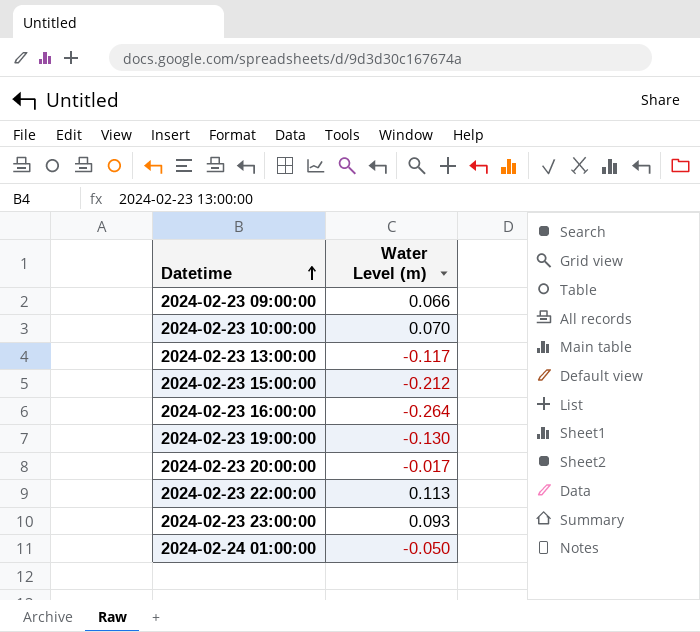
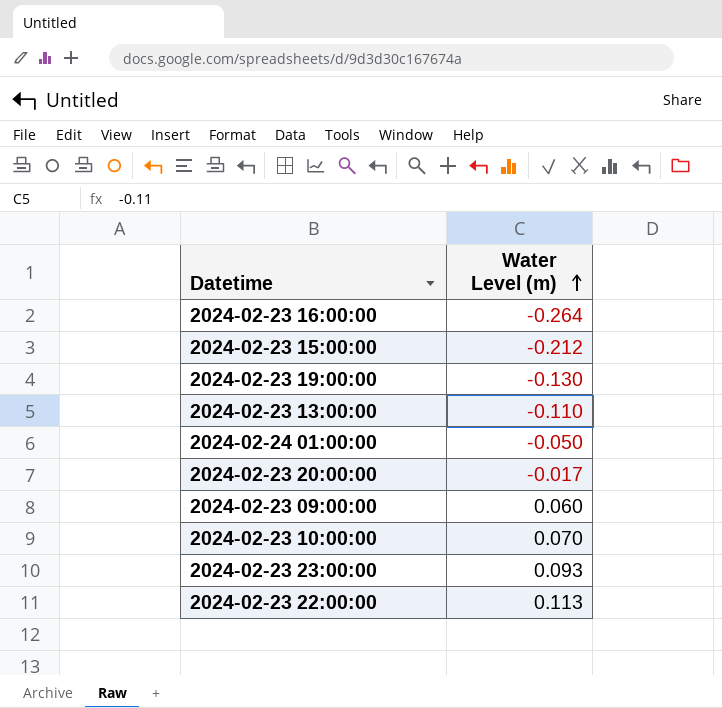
row order: Datetime ascending -> Water Level (m) ascending
2024-02-23 13:00:00 | Water Level (m): -0.117 -> -0.110
2024-02-23 09:00:00 | Water Level (m): 0.066 -> 0.060

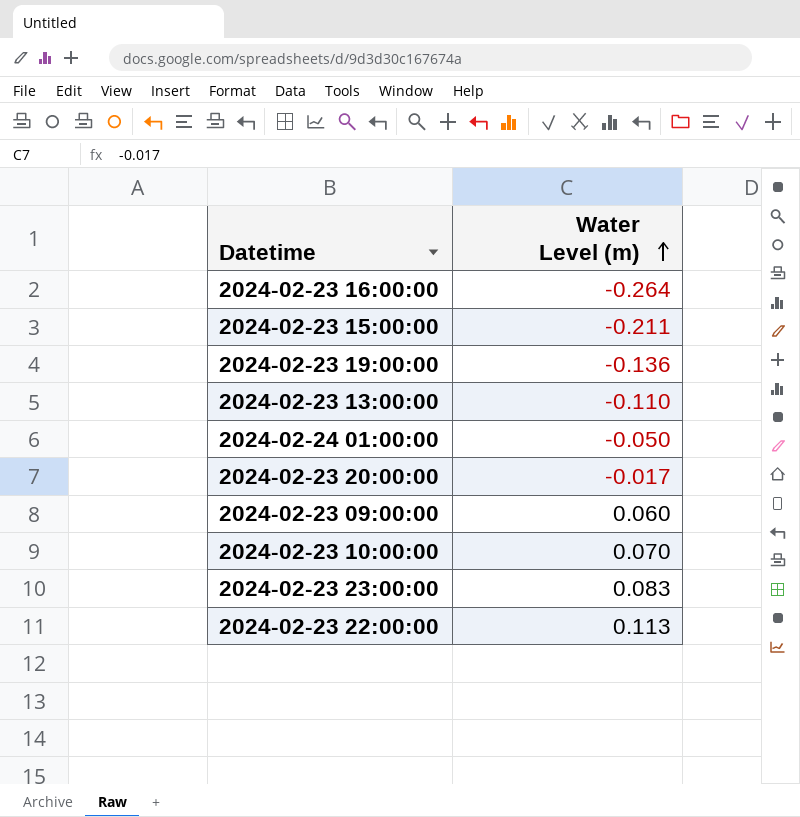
2024-02-23 15:00:00 | Water Level (m): -0.212 -> -0.211
2024-02-23 19:00:00 | Water Level (m): -0.130 -> -0.136
2024-02-23 23:00:00 | Water Level (m): 0.093 -> 0.083

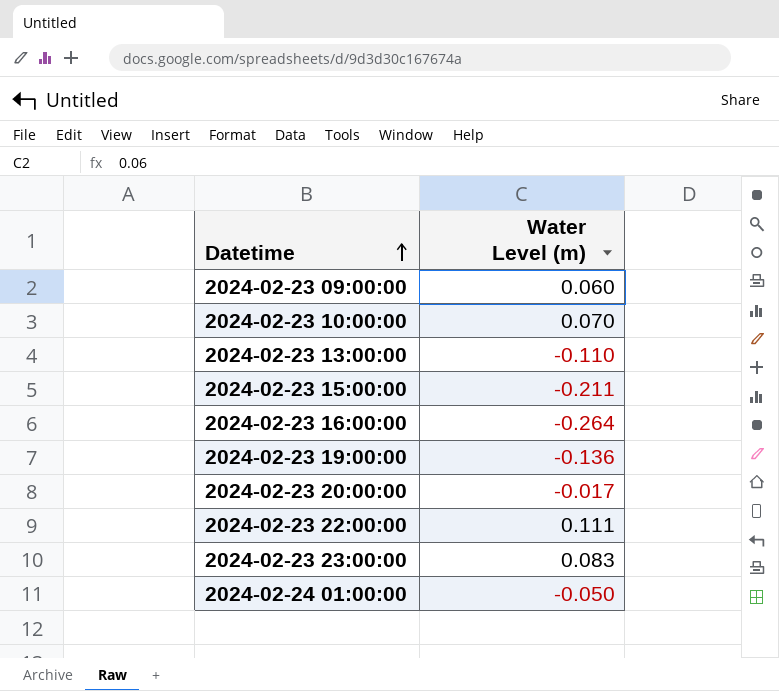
row order: Water Level (m) ascending -> Datetime ascending
2024-02-23 22:00:00 | Water Level (m): 0.113 -> 0.111

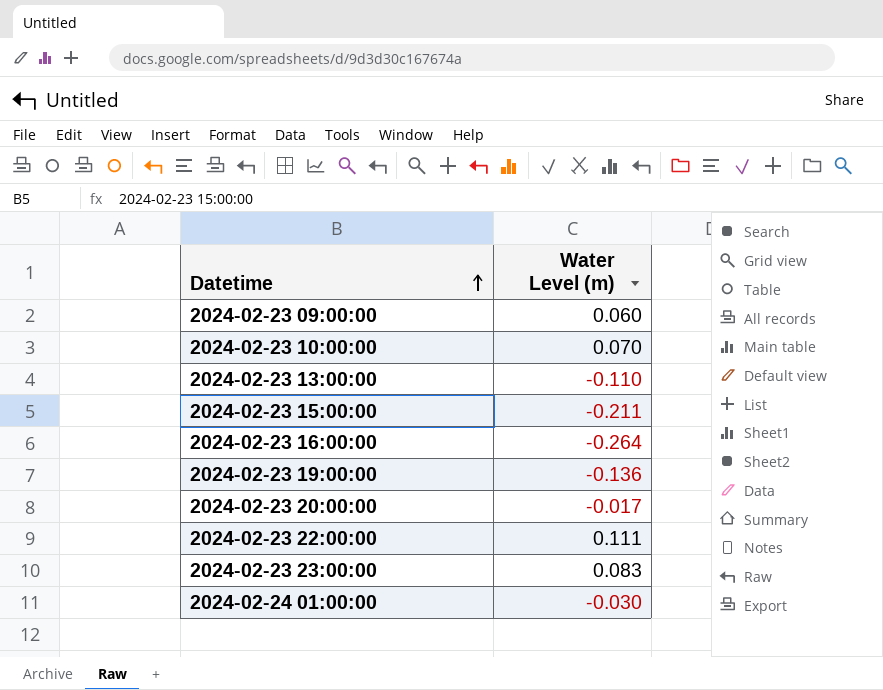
2024-02-24 01:00:00 | Water Level (m): -0.050 -> -0.030

